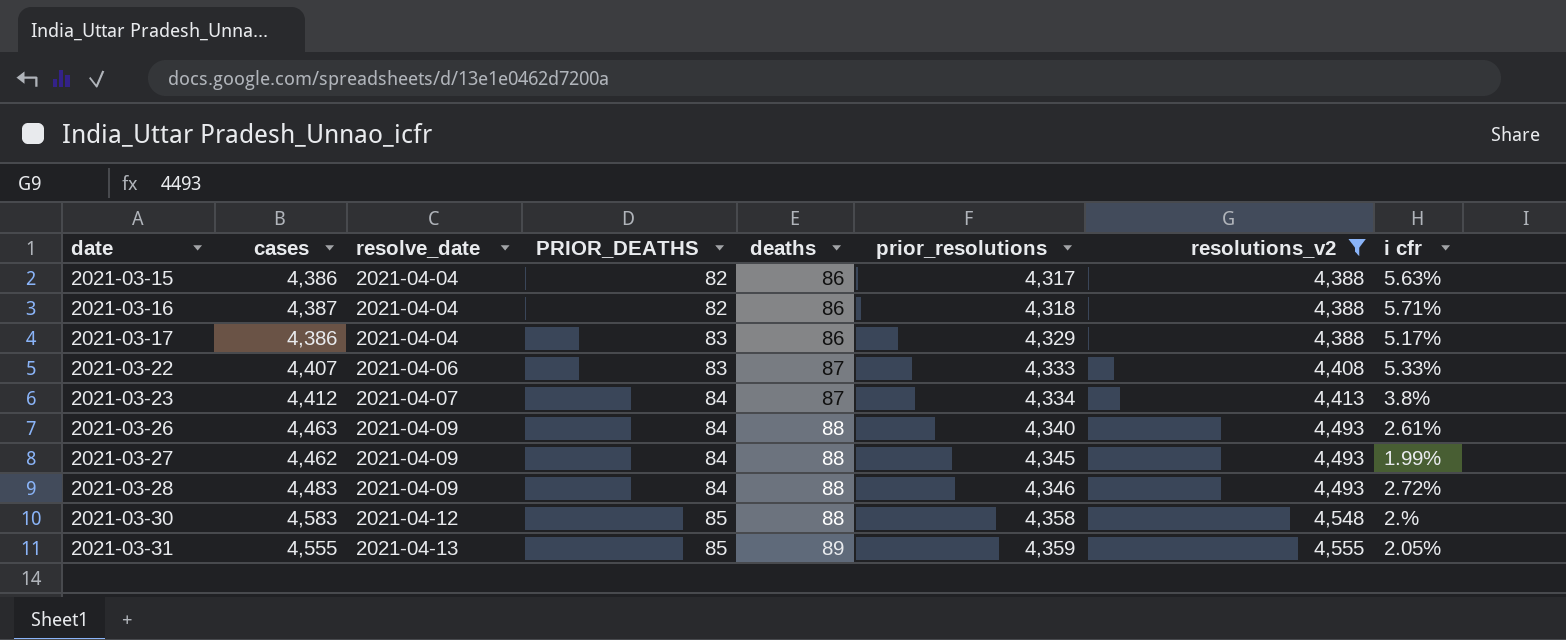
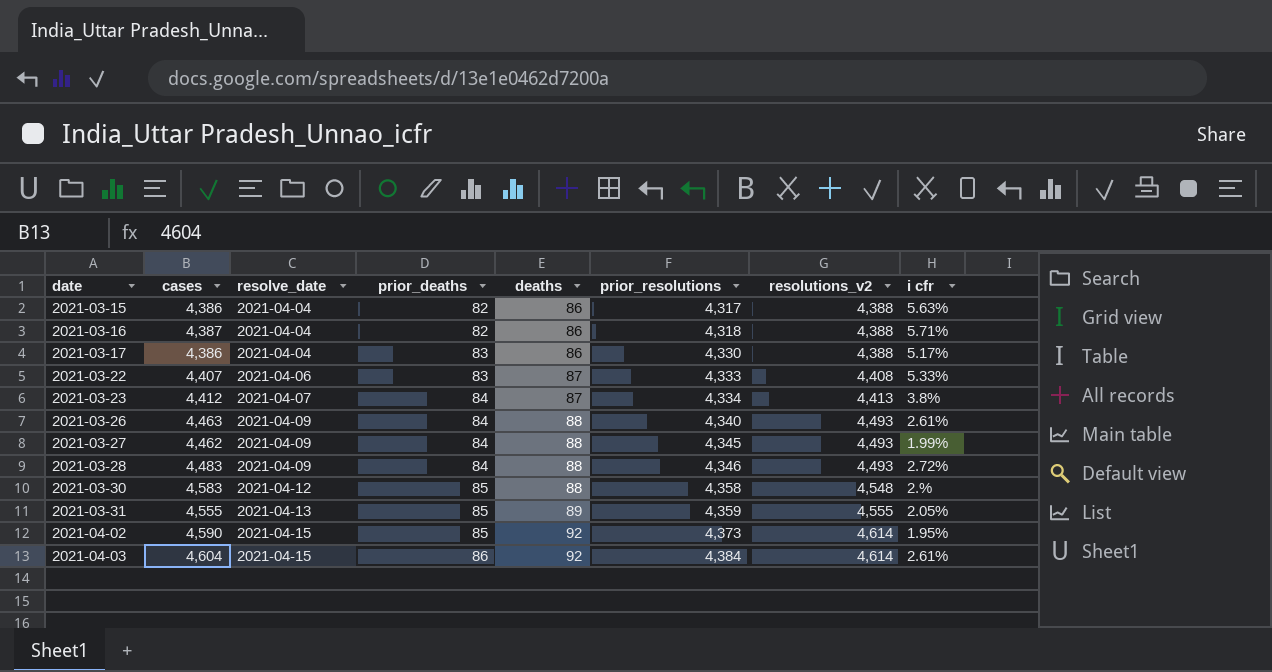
filter: resolutions_v2 != 4,614 -> none
column name: PRIOR_DEATHS -> prior_deaths
2021-03-17 | prior_resolutions: 4,329 -> 4,330

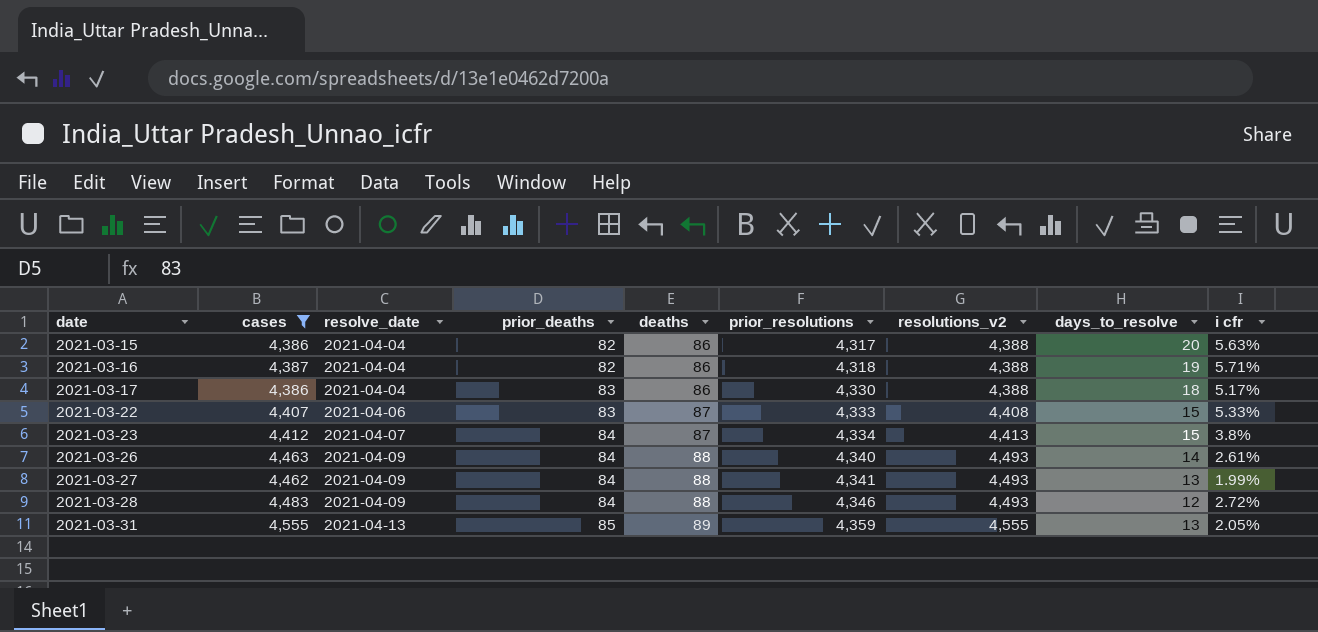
filter: none -> cases <= 4,555
column days_to_resolve | position: none -> 8
2021-03-27 | prior_resolutions: 4,345 -> 4,341

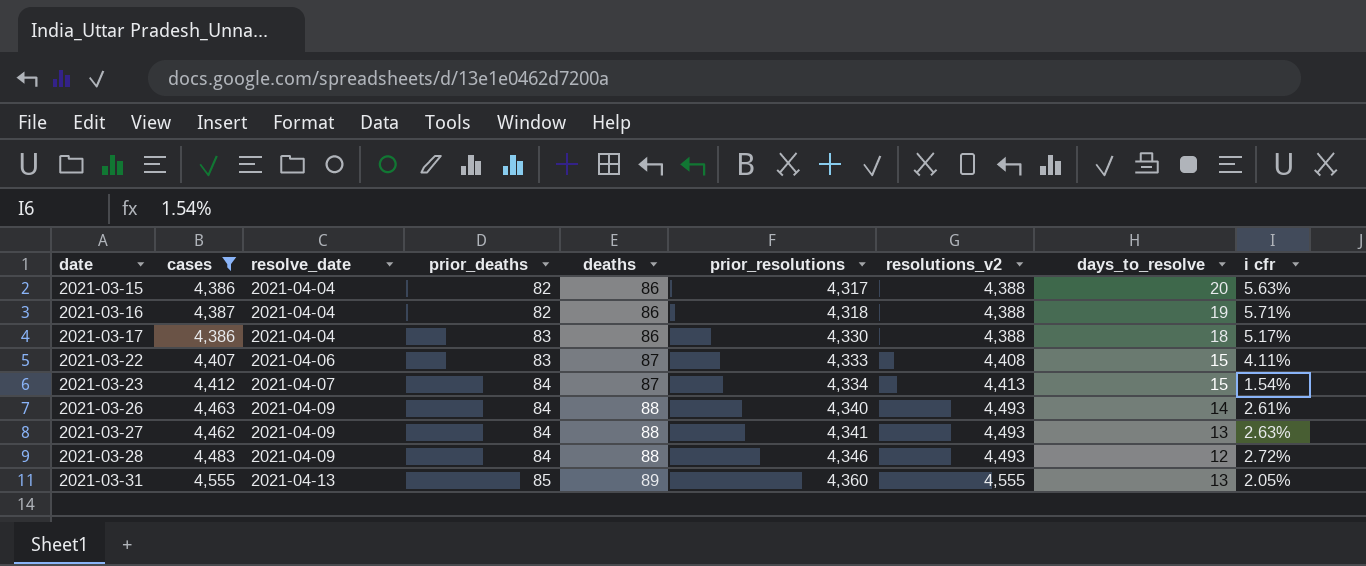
2021-03-22 | i cfr: 5.33% -> 4.11%
2021-03-23 | i cfr: 3.8% -> 1.54%
2021-03-27 | i cfr: 1.99% -> 2.63%
2021-03-31 | prior_resolutions: 4,359 -> 4,360

